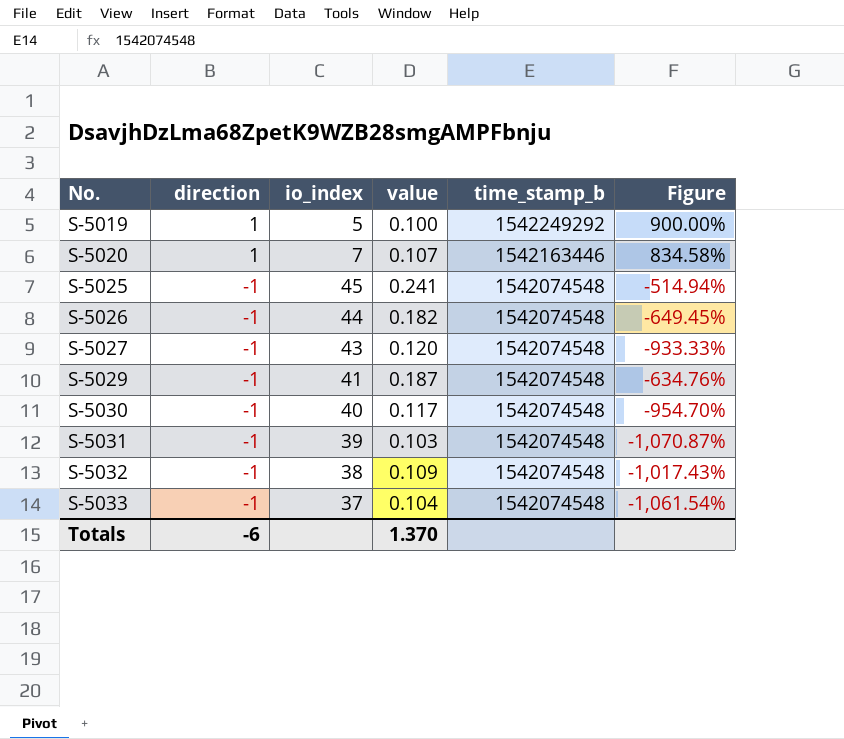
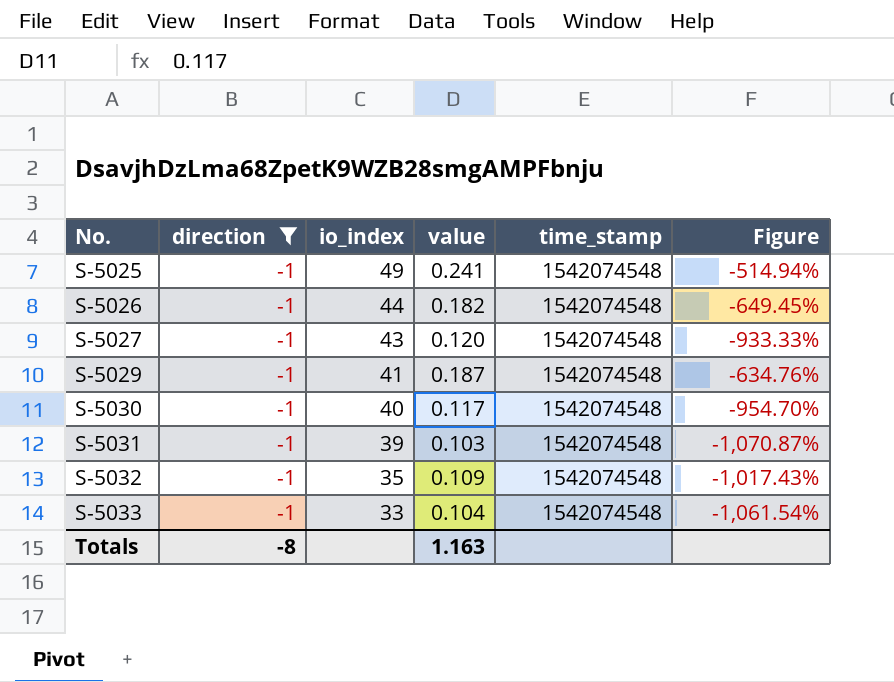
filter: none -> direction = -1
column name: time_stamp_b -> time_stamp
S-5025 | io_index: 45 -> 49
S-5032 | io_index: 38 -> 35
S-5033 | io_index: 37 -> 33
Totals | direction: -6 -> -8
Totals | value: 1.370 -> 1.163

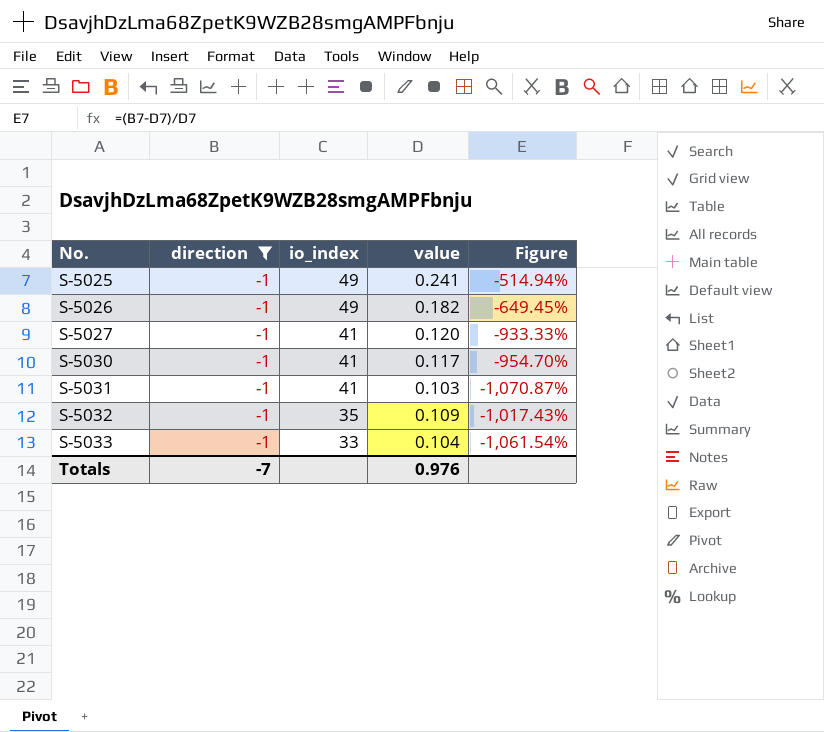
column time_stamp | position: 5 -> none
row S-5029: -1 | 41 | 0.187 | 1542074548 | -634.76% -> none
S-5026 | io_index: 44 -> 49
S-5027 | io_index: 43 -> 41
S-5030 | io_index: 40 -> 41
S-5031 | io_index: 39 -> 41
Totals | direction: -8 -> -7
Totals | value: 1.163 -> 0.976

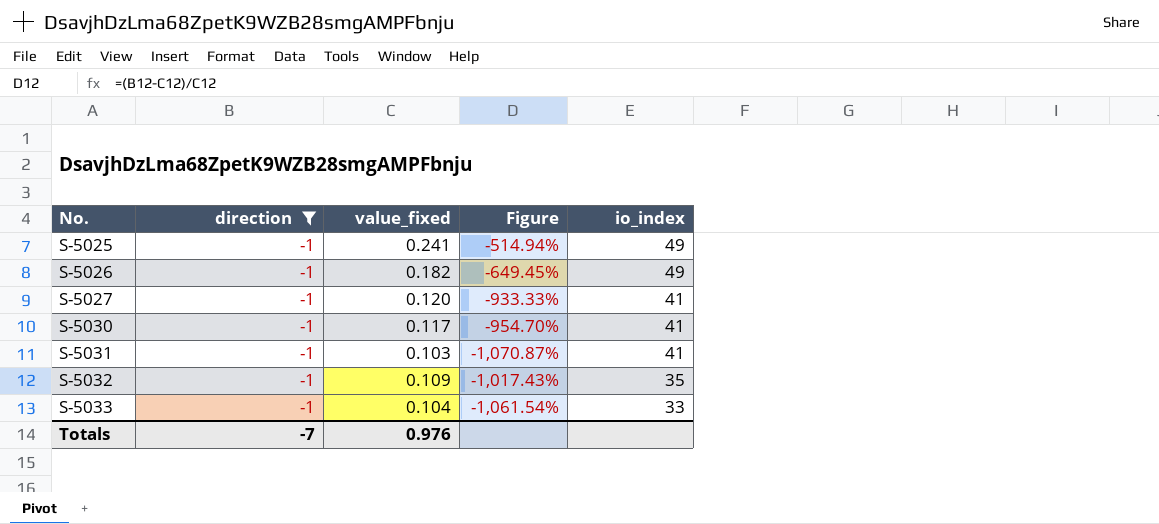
column name: value -> value_fixed
column io_index | position: 3 -> 5

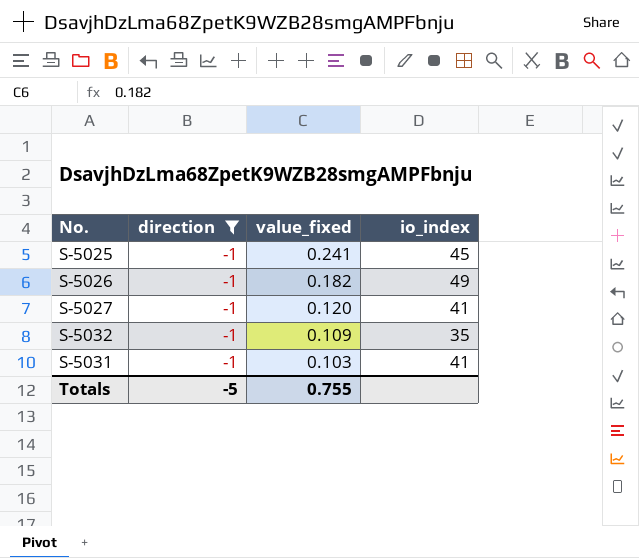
row order: No. ascending -> value_fixed descending
column Figure | formula: ([direction] - [value_fixed]) / [value_fixed] -> none
row S-5030: -1 | 0.117 | -954.70% | 41 -> none
row S-5033: -1 | 0.104 | -1,061.54% | 33 -> none
S-5025 | io_index: 49 -> 45
Totals | direction: -7 -> -5
Totals | value_fixed: 0.976 -> 0.755

